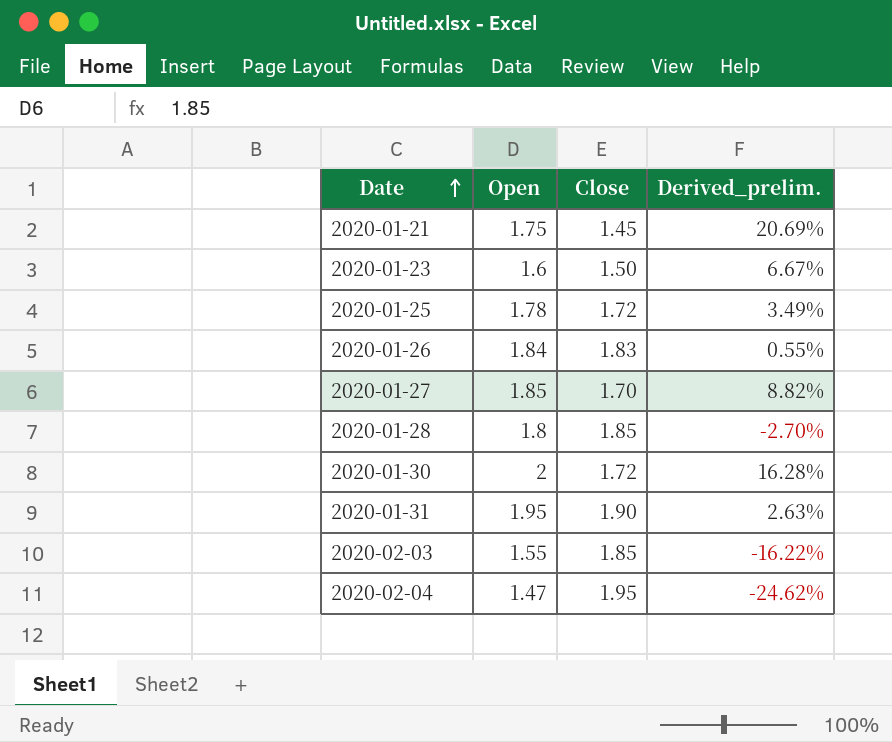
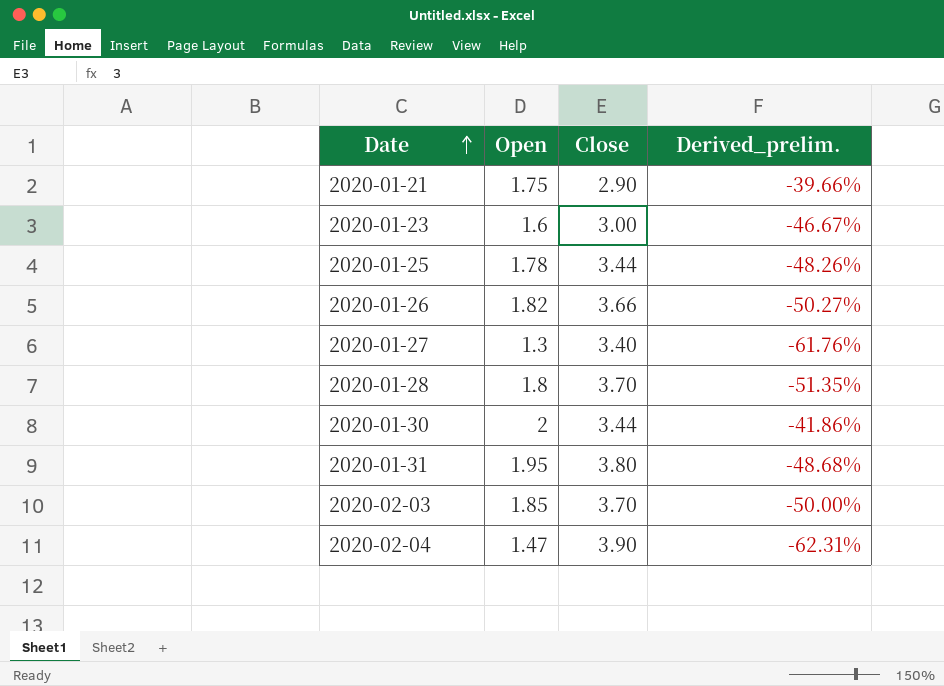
2020-01-21 | Close: 1.45 -> 2.90
2020-01-21 | Derived_prelim.: 20.69% -> -39.66%
2020-01-23 | Close: 1.50 -> 3.00
2020-01-23 | Derived_prelim.: 6.67% -> -46.67%
2020-01-25 | Close: 1.72 -> 3.44
2020-01-25 | Derived_prelim.: 3.49% -> -48.26%
2020-01-26 | Open: 1.84 -> 1.82
2020-01-26 | Close: 1.83 -> 3.66
2020-01-26 | Derived_prelim.: 0.55% -> -50.27%
2020-01-27 | Open: 1.85 -> 1.3
2020-01-27 | Close: 1.70 -> 3.40
2020-01-27 | Derived_prelim.: 8.82% -> -61.76%
2020-01-28 | Close: 1.85 -> 3.70
2020-01-28 | Derived_prelim.: -2.70% -> -51.35%
2020-01-30 | Close: 1.72 -> 3.44
2020-01-30 | Derived_prelim.: 16.28% -> -41.86%
2020-01-31 | Close: 1.90 -> 3.80
2020-01-31 | Derived_prelim.: 2.63% -> -48.68%
2020-02-03 | Open: 1.55 -> 1.85
2020-02-03 | Close: 1.85 -> 3.70
2020-02-03 | Derived_prelim.: -16.22% -> -50.00%
2020-02-04 | Close: 1.95 -> 3.90
2020-02-04 | Derived_prelim.: -24.62% -> -62.31%

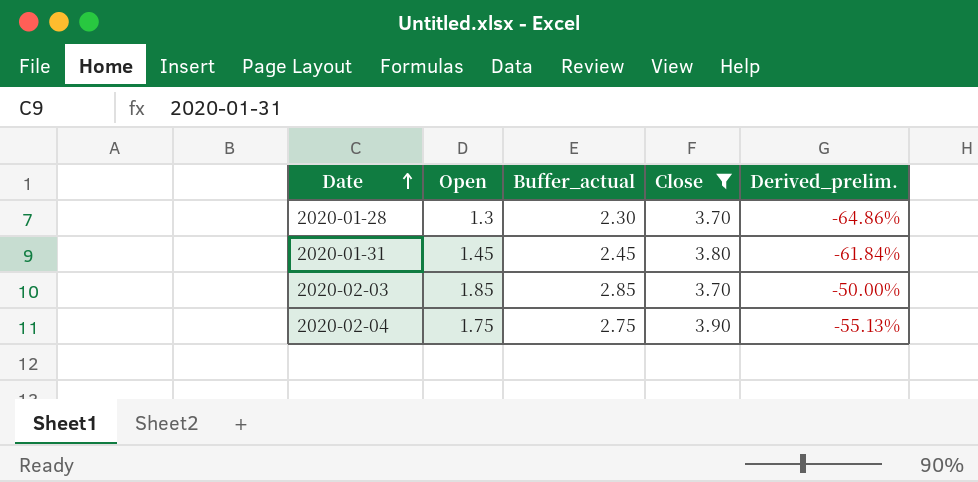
filter: none -> Close >= 3.70
column Buffer_actual | formula: none -> [Open] + 1
2020-01-28 | Open: 1.8 -> 1.3
2020-01-28 | Derived_prelim.: -51.35% -> -64.86%
2020-01-31 | Open: 1.95 -> 1.45
2020-01-31 | Derived_prelim.: -48.68% -> -61.84%
2020-02-04 | Open: 1.47 -> 1.75
2020-02-04 | Derived_prelim.: -62.31% -> -55.13%

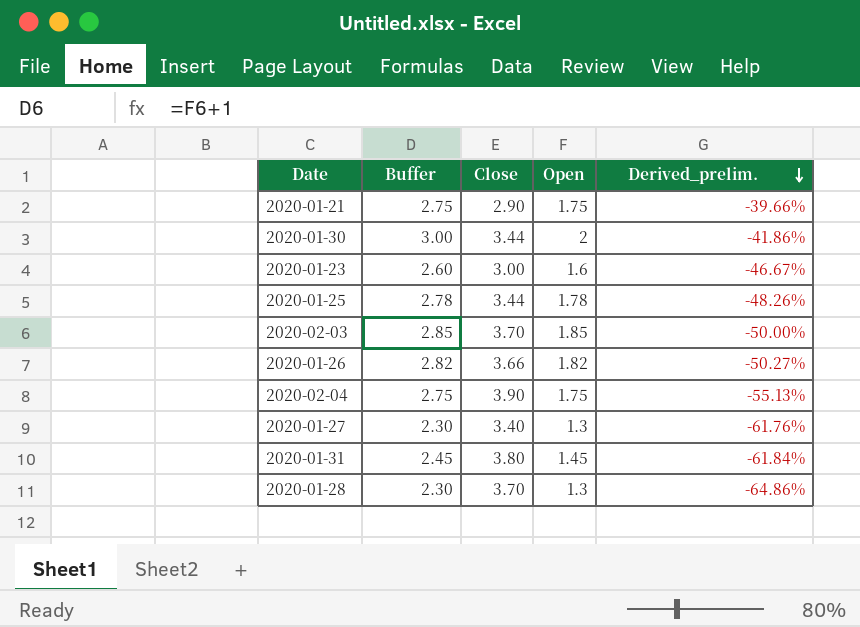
filter: Close >= 3.70 -> none
row order: Date ascending -> Derived_prelim. descending
column name: Buffer_actual -> Buffer
column Open | position: 2 -> 4

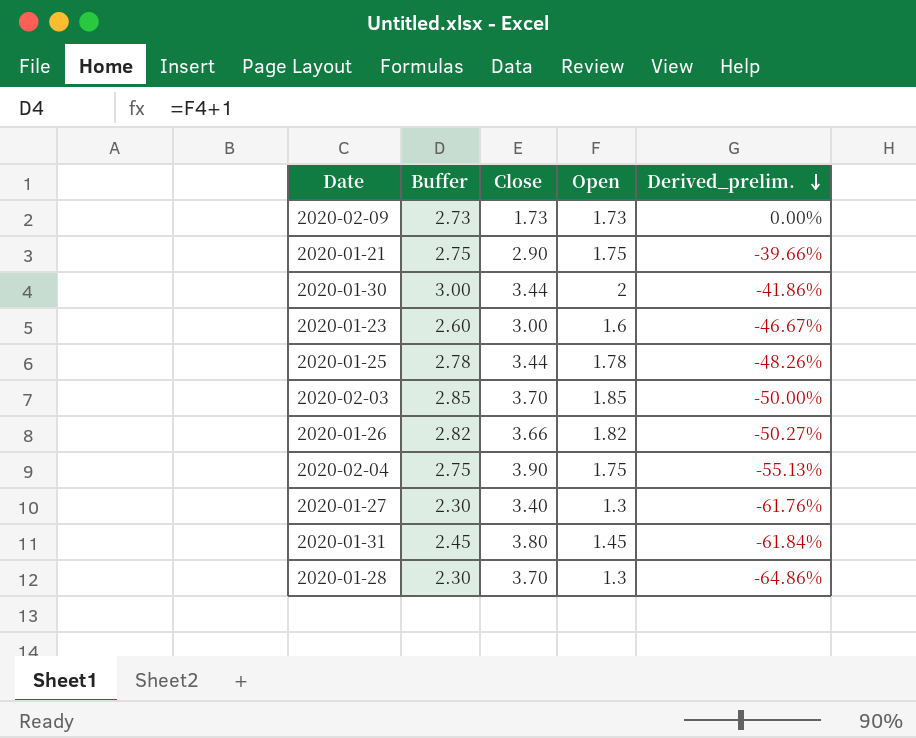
row 2020-02-09: none -> 2.73 | 1.73 | 1.73 | 0.00%

